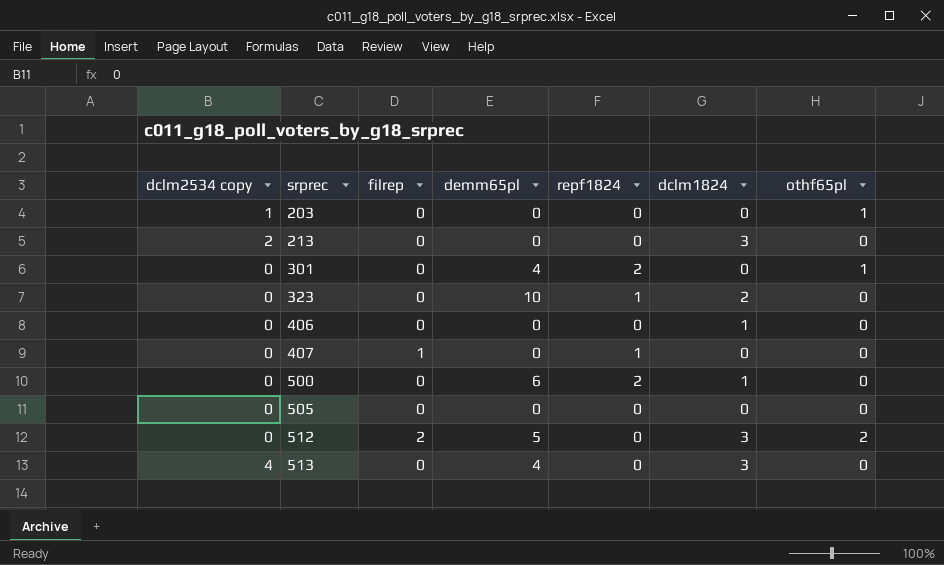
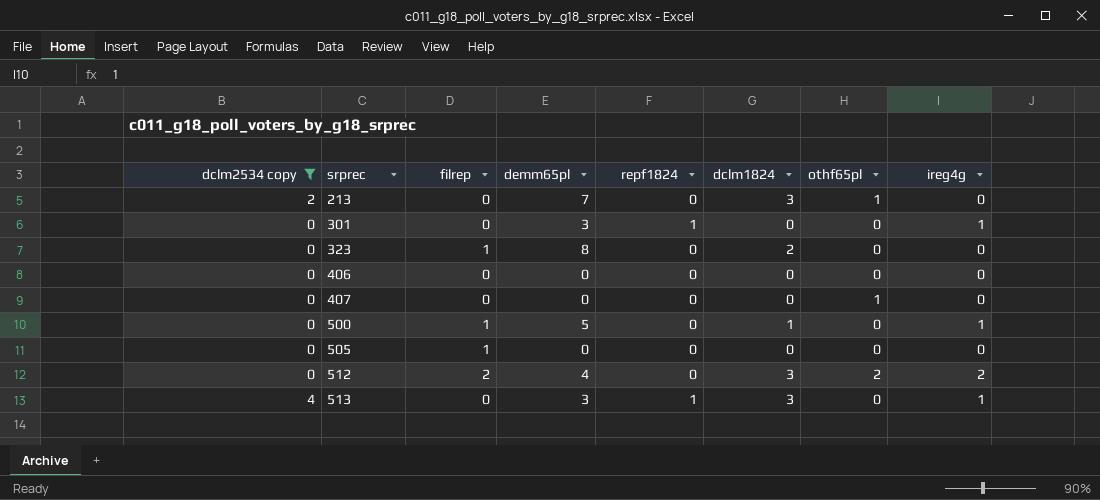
filter: none -> dclm2534 copy != 1
column ireg4g | position: none -> 8
213 | demm65pl: 0 -> 7
213 | othf65pl: 0 -> 1
301 | demm65pl: 4 -> 3
301 | repf1824: 2 -> 1
301 | othf65pl: 1 -> 0
323 | filrep: 0 -> 1
323 | demm65pl: 10 -> 8
323 | repf1824: 1 -> 0
406 | dclm1824: 1 -> 0
407 | filrep: 1 -> 0
407 | repf1824: 1 -> 0
407 | othf65pl: 0 -> 1
500 | filrep: 0 -> 1
500 | demm65pl: 6 -> 5
500 | repf1824: 2 -> 0
505 | filrep: 0 -> 1
512 | demm65pl: 5 -> 4
513 | demm65pl: 4 -> 3
513 | repf1824: 0 -> 1

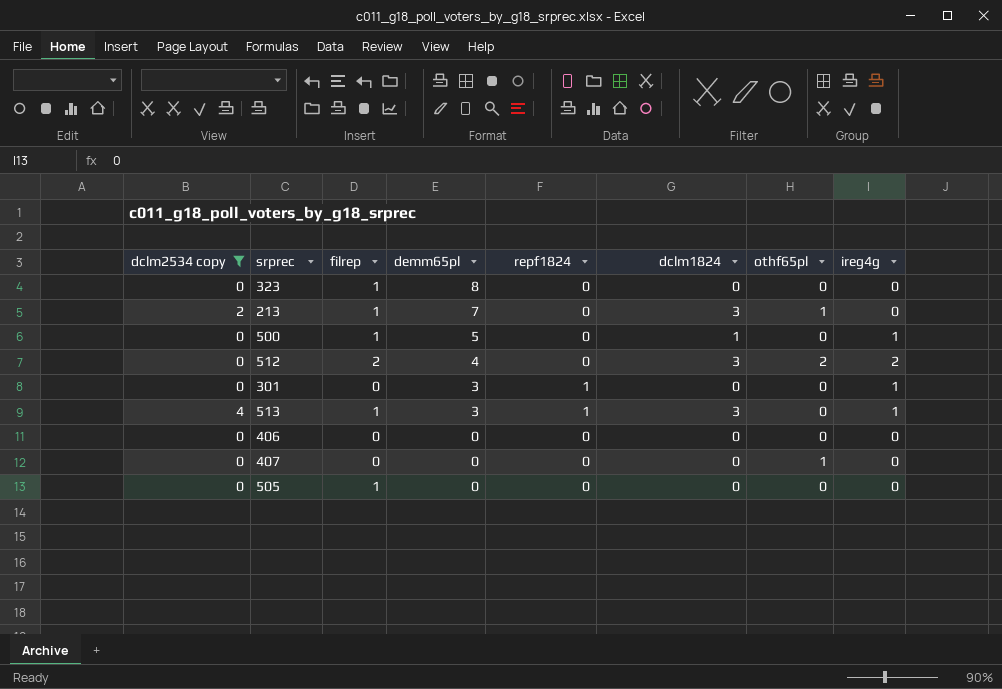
row order: srprec ascending -> demm65pl descending
323 | dclm1824: 2 -> 0
213 | filrep: 0 -> 1
513 | filrep: 0 -> 1

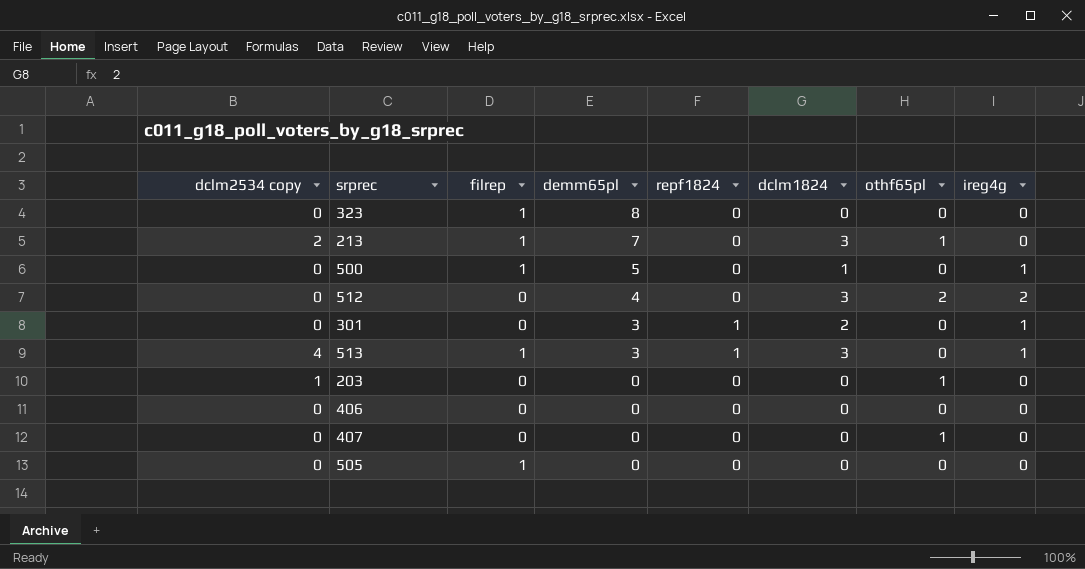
filter: dclm2534 copy != 1 -> none
512 | filrep: 2 -> 0
301 | dclm1824: 0 -> 2

